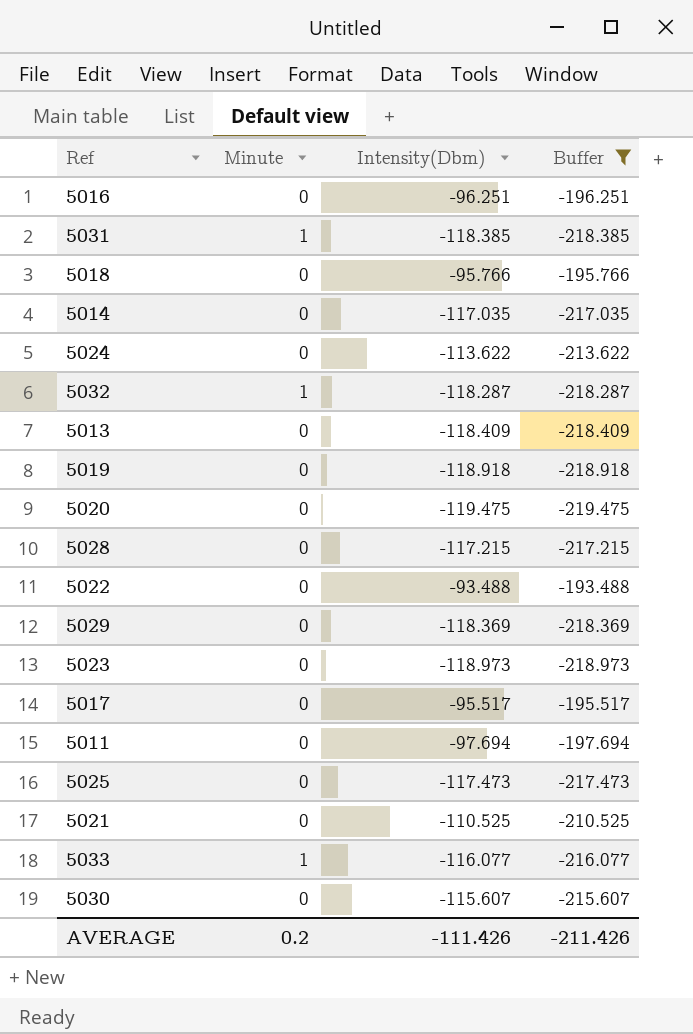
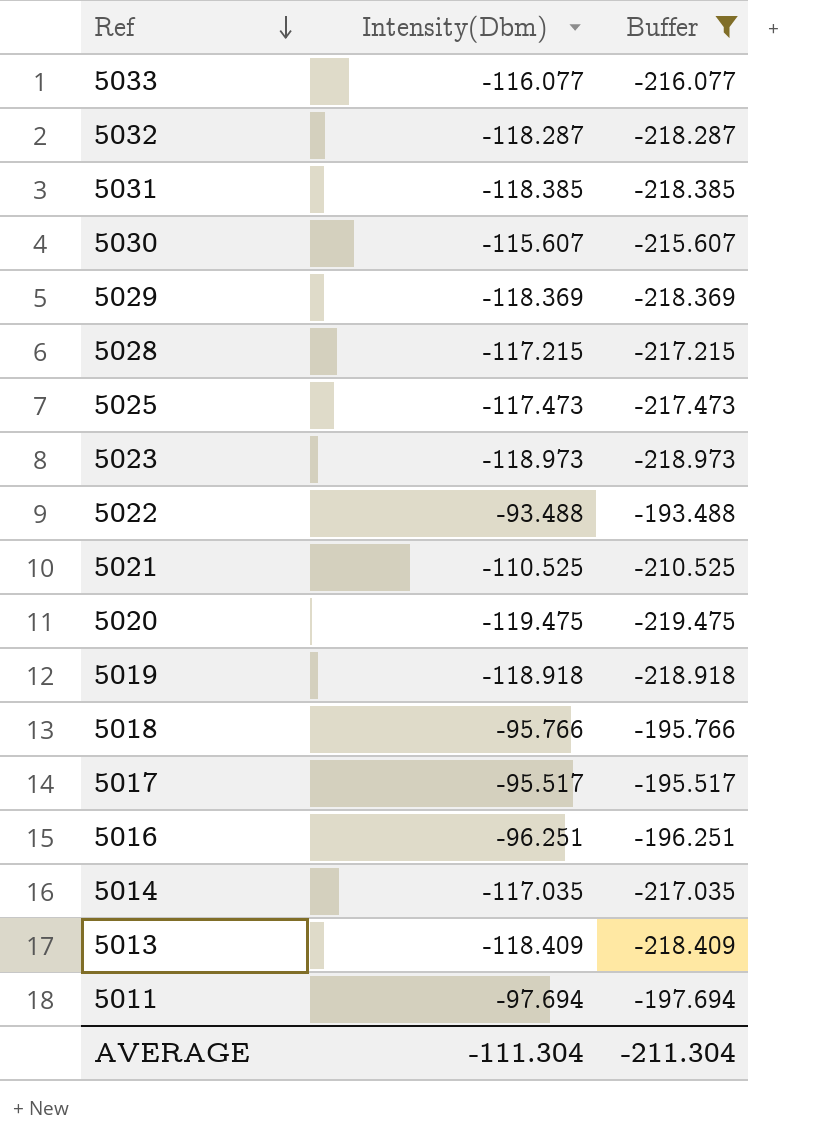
row order: none -> Ref descending
column Minute | position: 2 -> none
row 5024: 0 | -113.622 | -213.622 -> none
AVERAGE | Intensity(Dbm): -111.426 -> -111.304
AVERAGE | Buffer: -211.426 -> -211.304

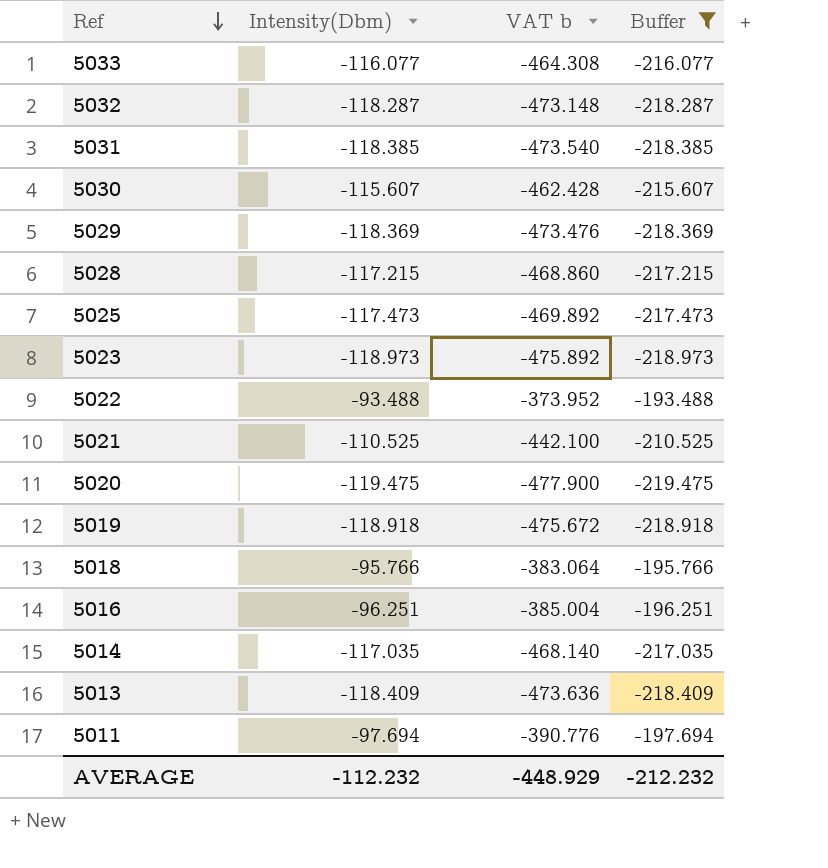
column VAT b | formula: none -> [Intensity(Dbm)] * 4
row 5017: -95.517 | -195.517 -> none
AVERAGE | Intensity(Dbm): -111.304 -> -112.232
AVERAGE | Buffer: -211.304 -> -212.232

